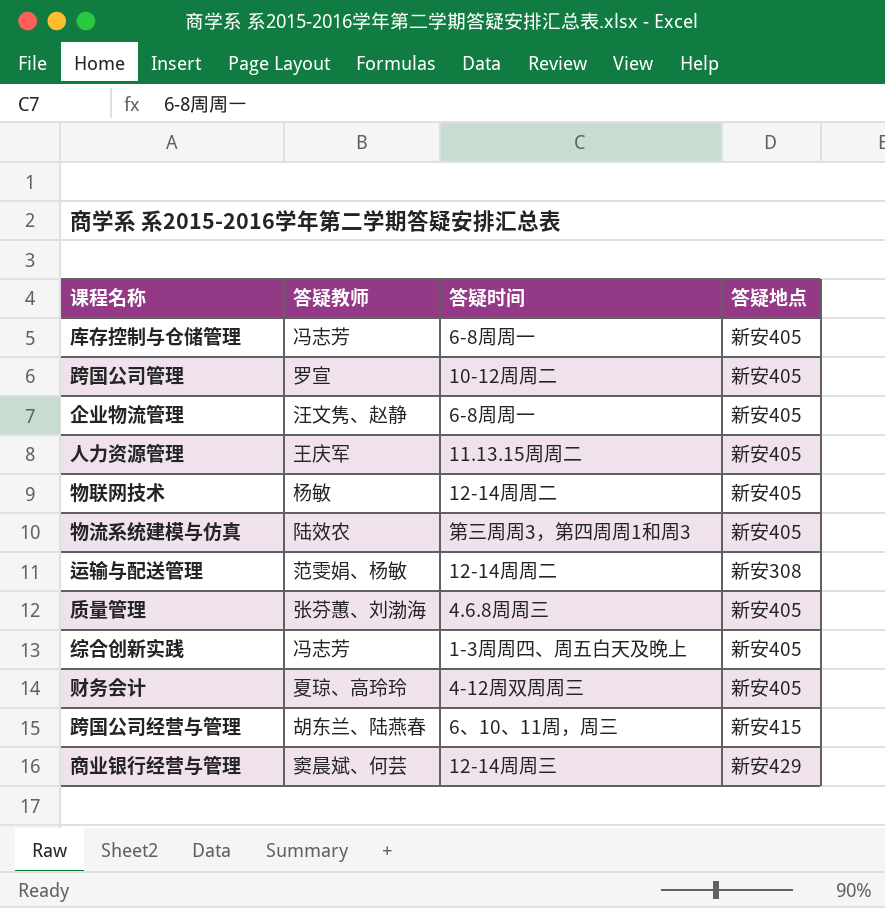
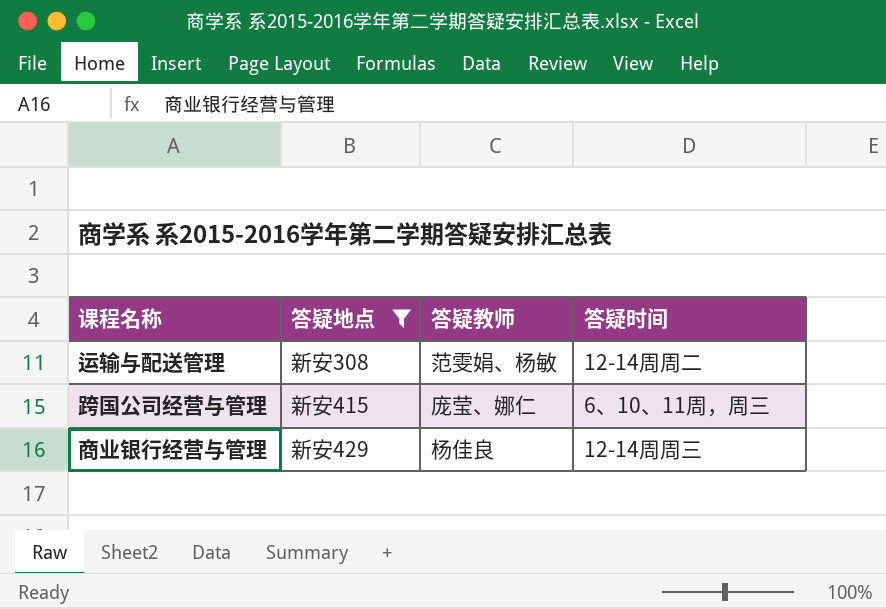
filter: none -> 答疑地点 != 新安405
column 答疑地点 | position: 4 -> 2
跨国公司经营与管理 | 答疑教师: 胡东兰、陆燕春 -> 庞莹、娜仁
商业银行经营与管理 | 答疑教师: 窦晨斌、何芸 -> 杨佳良

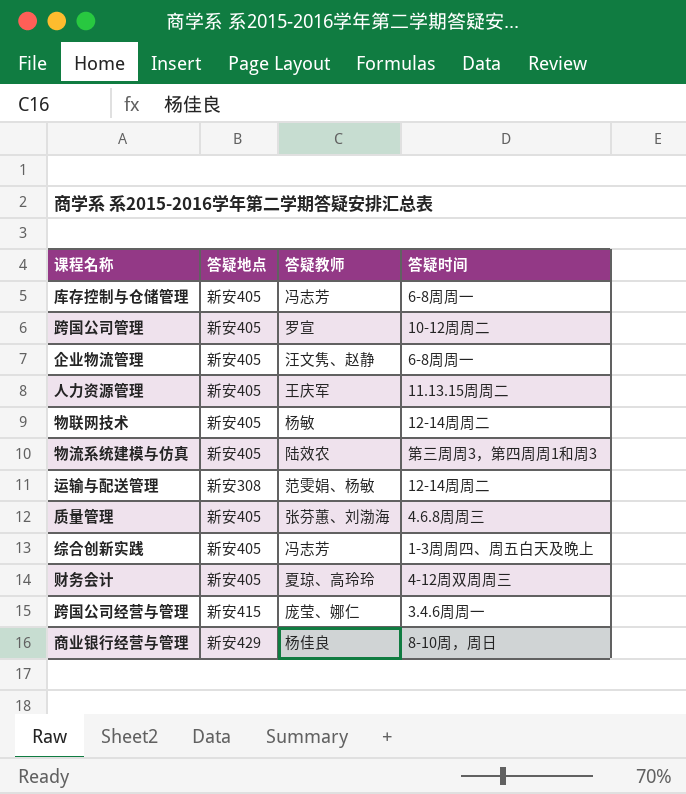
filter: 答疑地点 != 新安405 -> none
跨国公司经营与管理 | 答疑时间: 6、10、11周，周三 -> 3.4.6周周一
商业银行经营与管理 | 答疑时间: 12-14周周三 -> 8-10周，周日

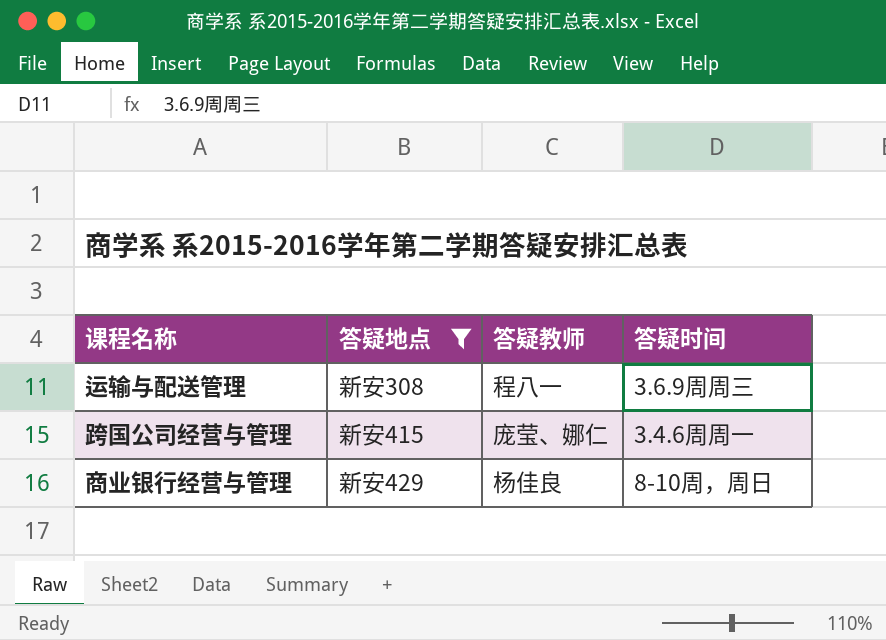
filter: none -> 答疑地点 != 新安405
运输与配送管理 | 答疑教师: 范雯娟、杨敏 -> 程八一
运输与配送管理 | 答疑时间: 12-14周周二 -> 3.6.9周周三

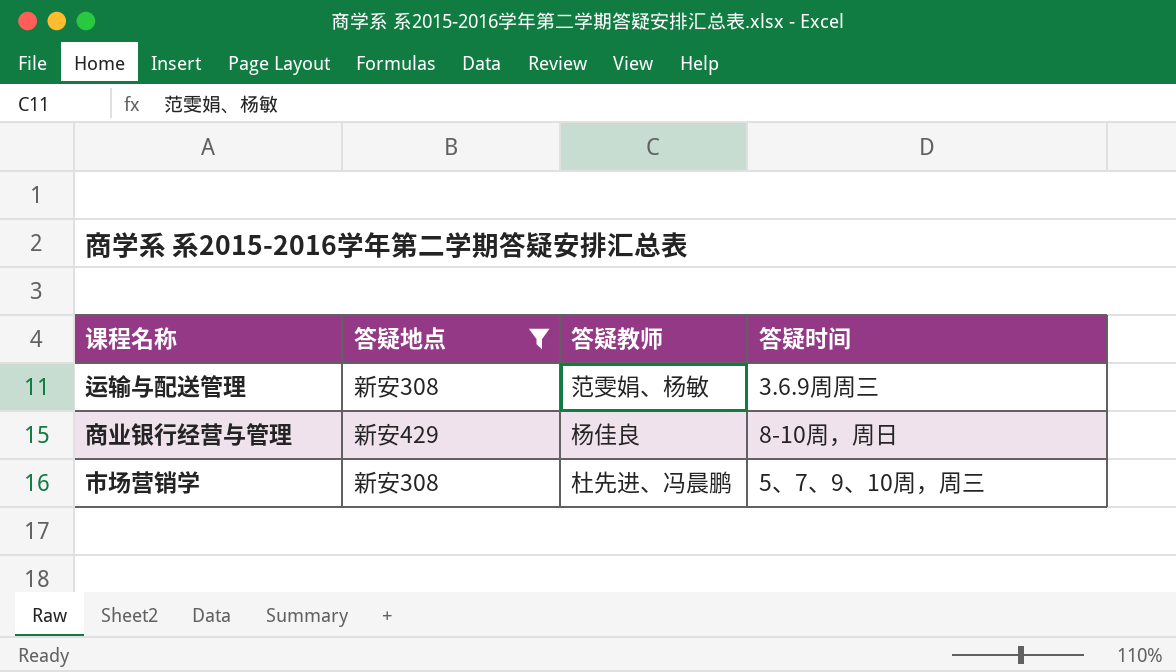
row 跨国公司经营与管理: 新安415 | 庞莹、娜仁 | 3.4.6周周一 -> none
运输与配送管理 | 答疑教师: 程八一 -> 范雯娟、杨敏
row 市场营销学: none -> 新安308 | 杜先进、冯晨鹏 | 5、7、9、10周，周三

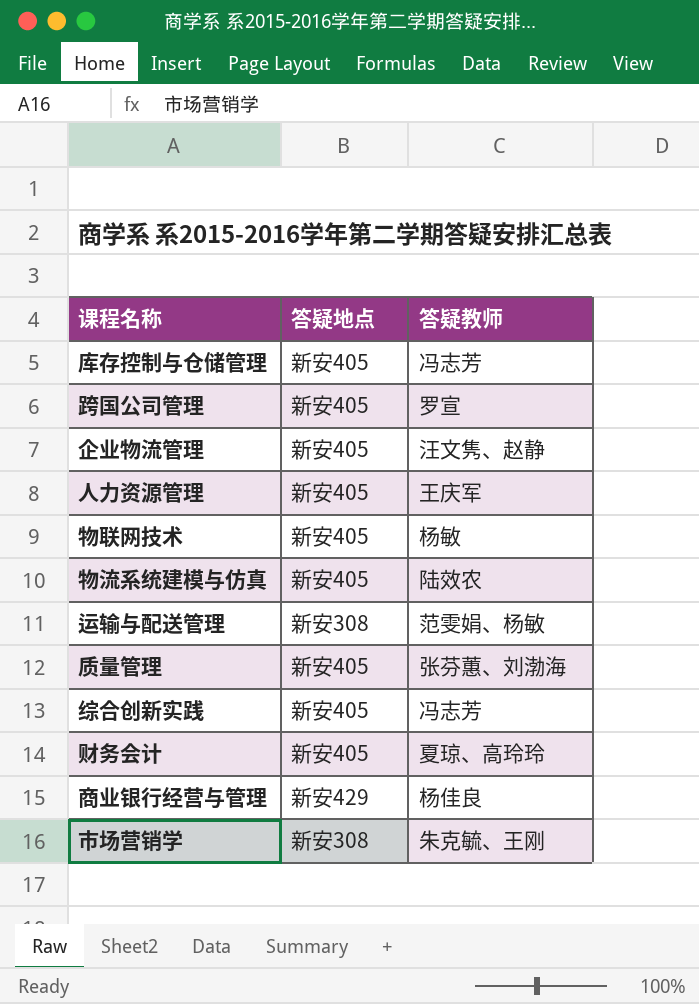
filter: 答疑地点 != 新安405 -> none
column 答疑时间 | position: 4 -> none
市场营销学 | 答疑教师: 杜先进、冯晨鹏 -> 朱克毓、王刚

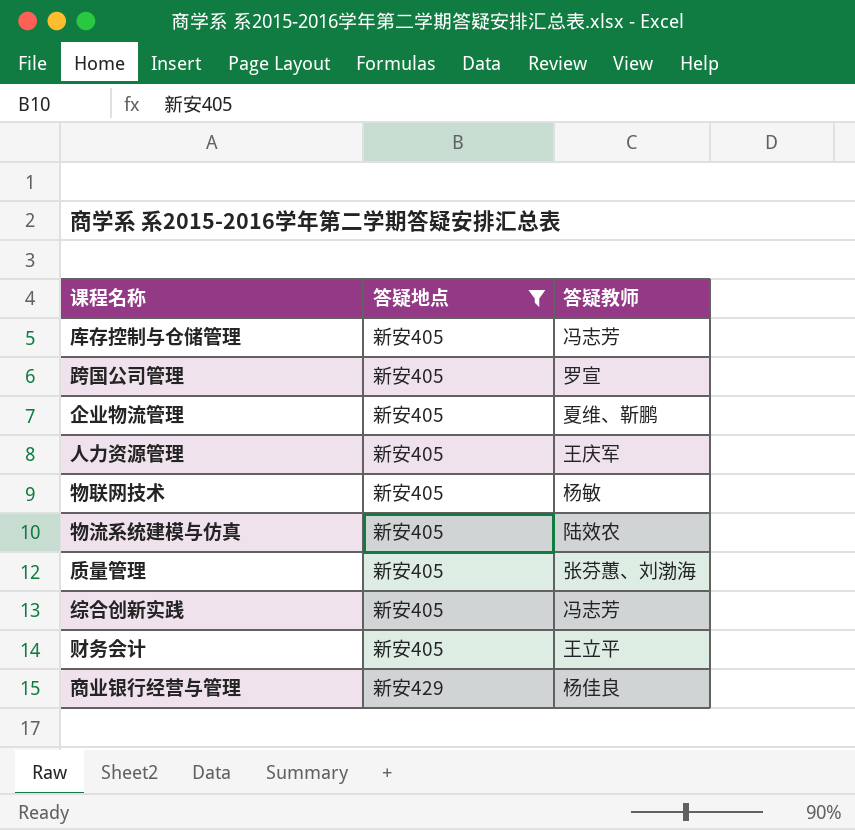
filter: none -> 答疑地点 != 新安308
企业物流管理 | 答疑教师: 汪文隽、赵静 -> 夏维、靳鹏
财务会计 | 答疑教师: 夏琼、高玲玲 -> 王立平

